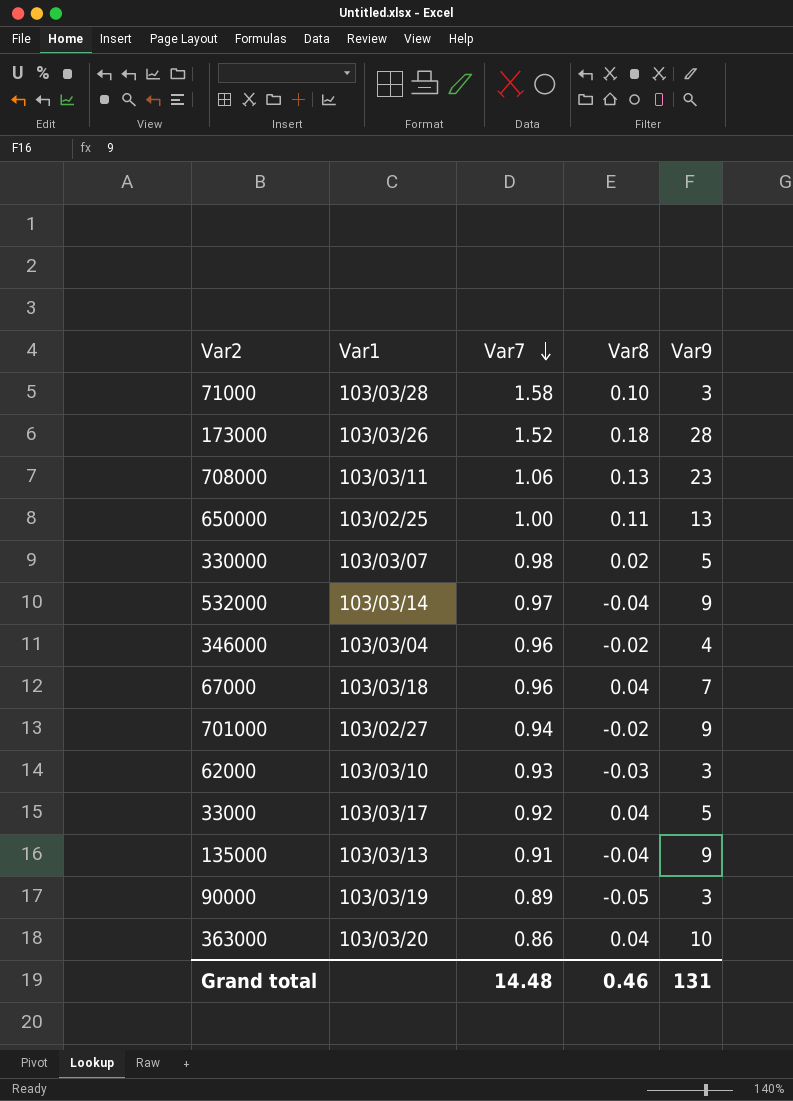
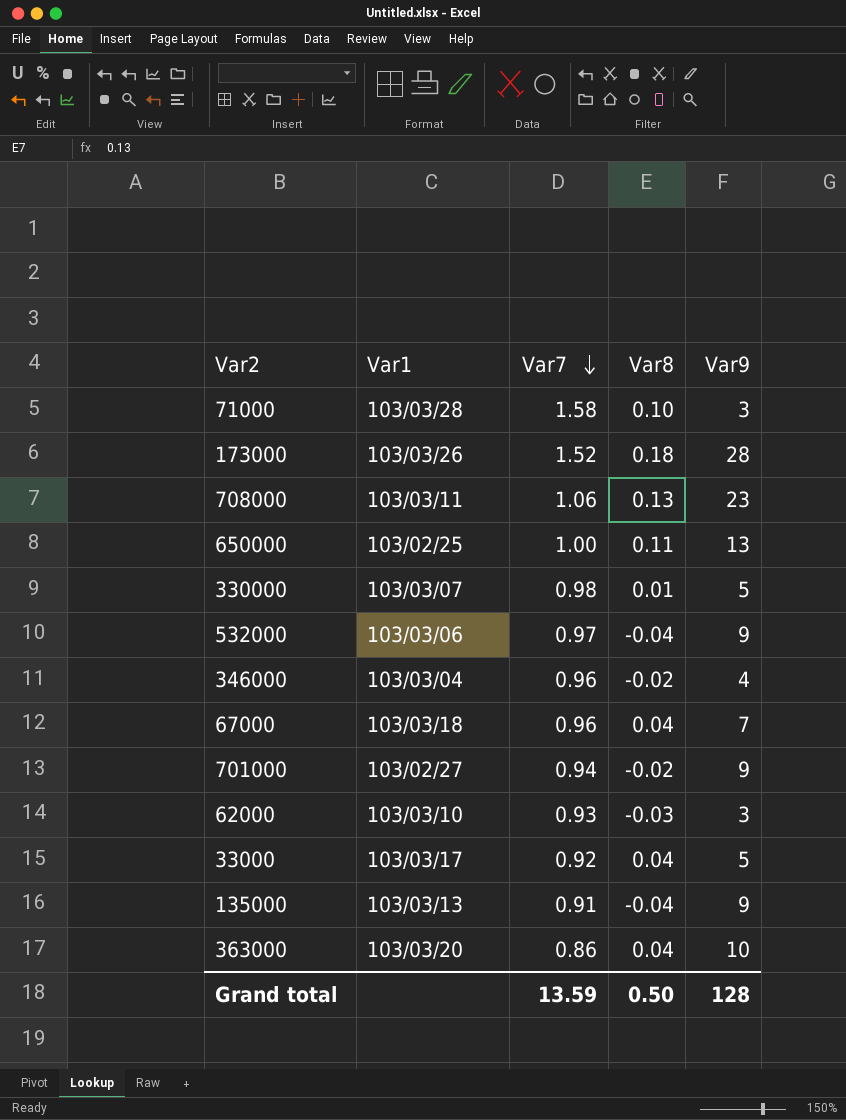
row 90000: 103/03/19 | 0.89 | -0.05 | 3 -> none
330000 | Var8: 0.02 -> 0.01
532000 | Var1: 103/03/14 -> 103/03/06
Grand total | Var7: 14.48 -> 13.59
Grand total | Var8: 0.46 -> 0.50
Grand total | Var9: 131 -> 128

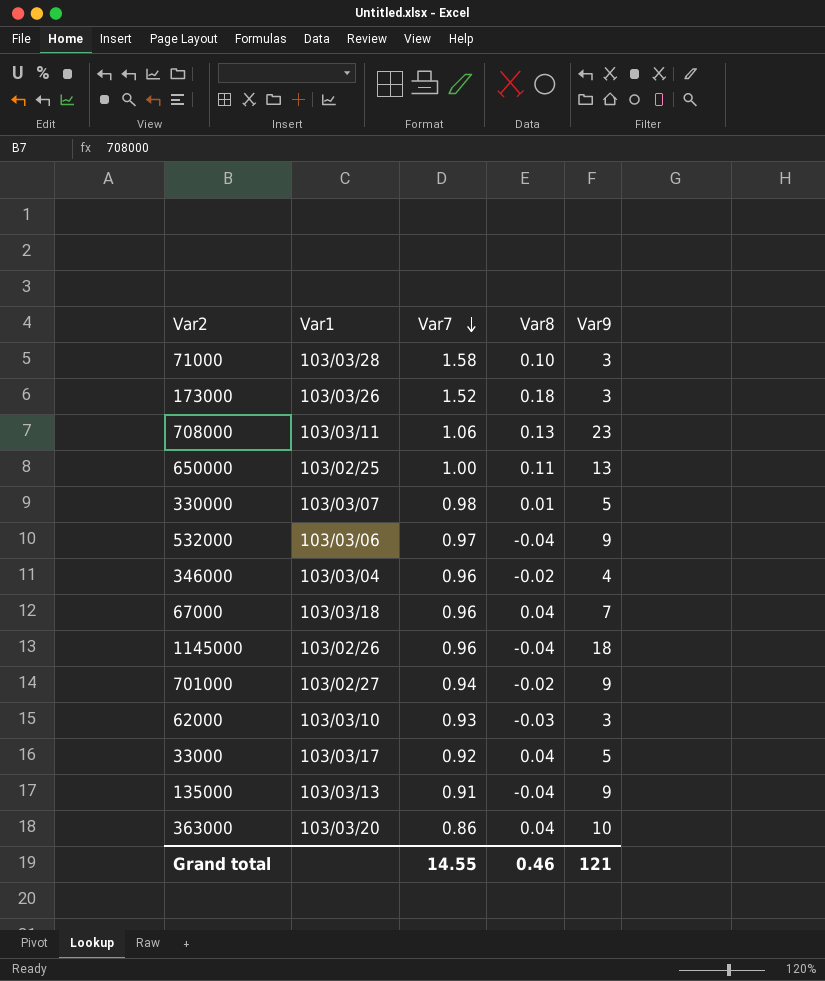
173000 | Var9: 28 -> 3
row 1145000: none -> 103/02/26 | 0.96 | -0.04 | 18
Grand total | Var7: 13.59 -> 14.55
Grand total | Var8: 0.50 -> 0.46
Grand total | Var9: 128 -> 121

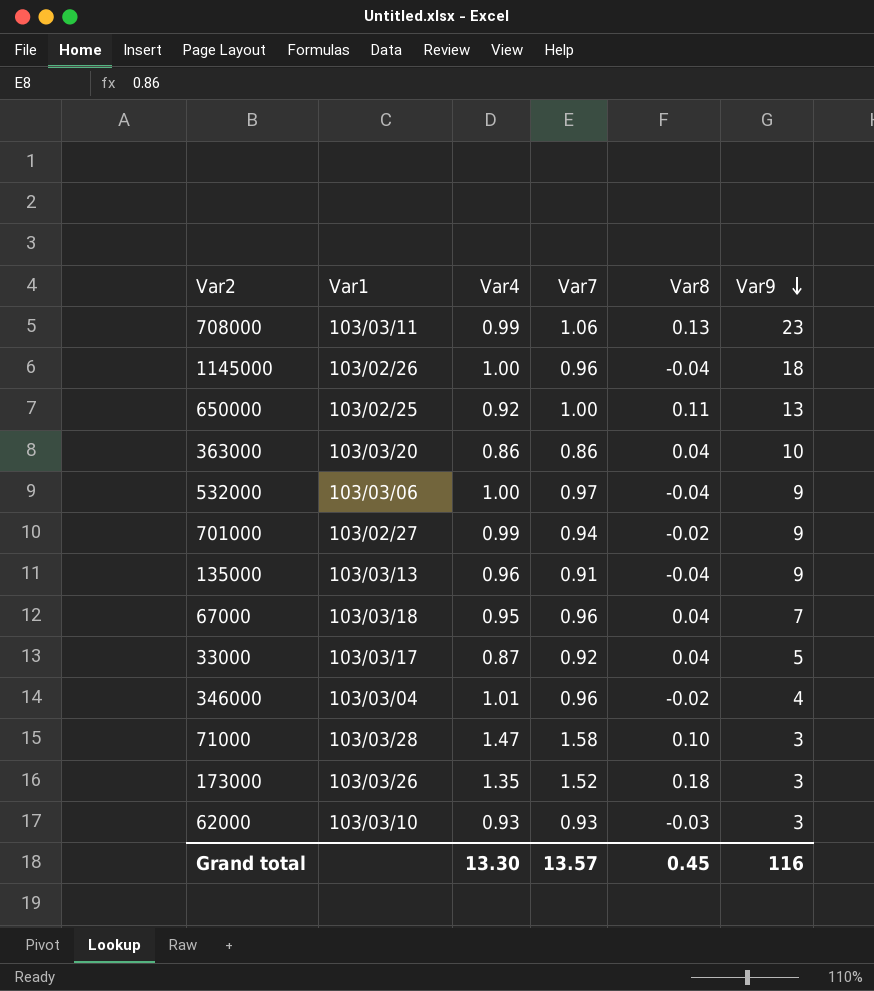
row order: Var7 descending -> Var9 descending
column Var4 | position: none -> 3
row 330000: 103/03/07 | 0.98 | 0.01 | 5 -> none
Grand total | Var7: 14.55 -> 13.57
Grand total | Var8: 0.46 -> 0.45
Grand total | Var9: 121 -> 116

